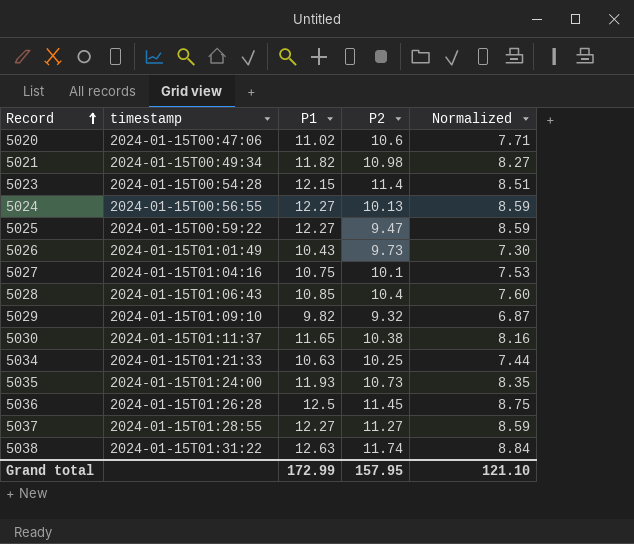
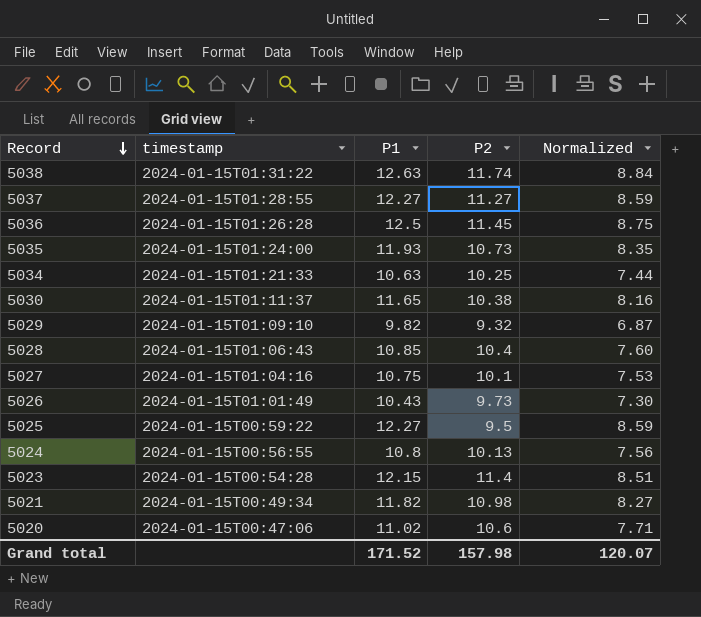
row order: Record ascending -> Record descending
5025 | P2: 9.47 -> 9.5
5024 | P1: 12.27 -> 10.8
5024 | Normalized: 8.59 -> 7.56
Grand total | P1: 172.99 -> 171.52
Grand total | P2: 157.95 -> 157.98
Grand total | Normalized: 121.10 -> 120.07

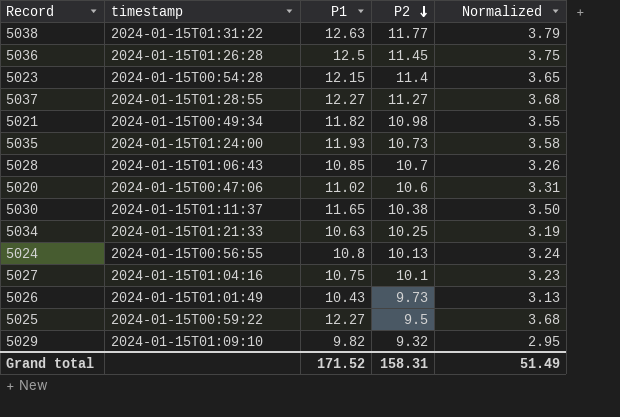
row order: Record descending -> P2 descending
column Normalized | formula: [P1] * 0.7 -> [P1] * 0.3
5038 | P2: 11.74 -> 11.77
5028 | P2: 10.4 -> 10.7
Grand total | P2: 157.98 -> 158.31
Grand total | Normalized: 120.07 -> 51.49

